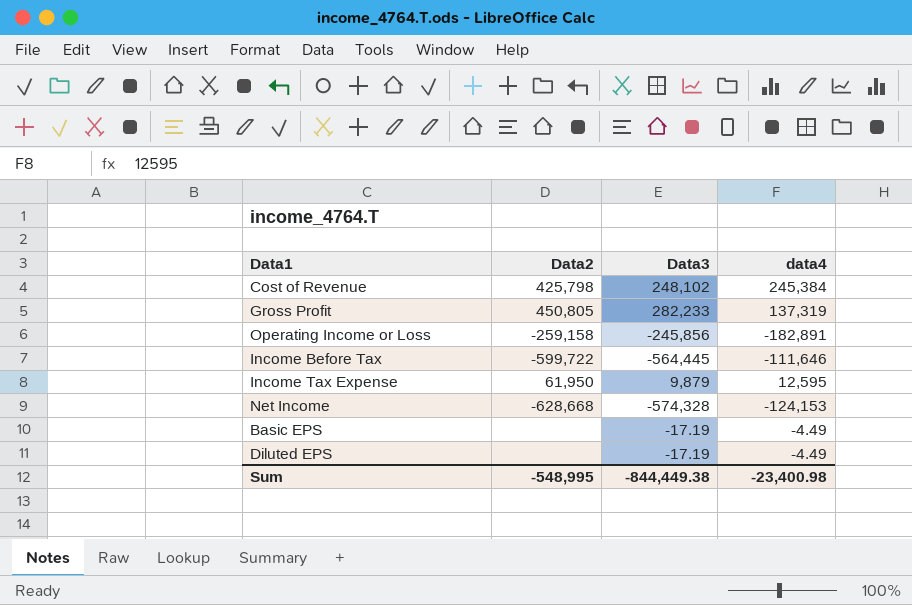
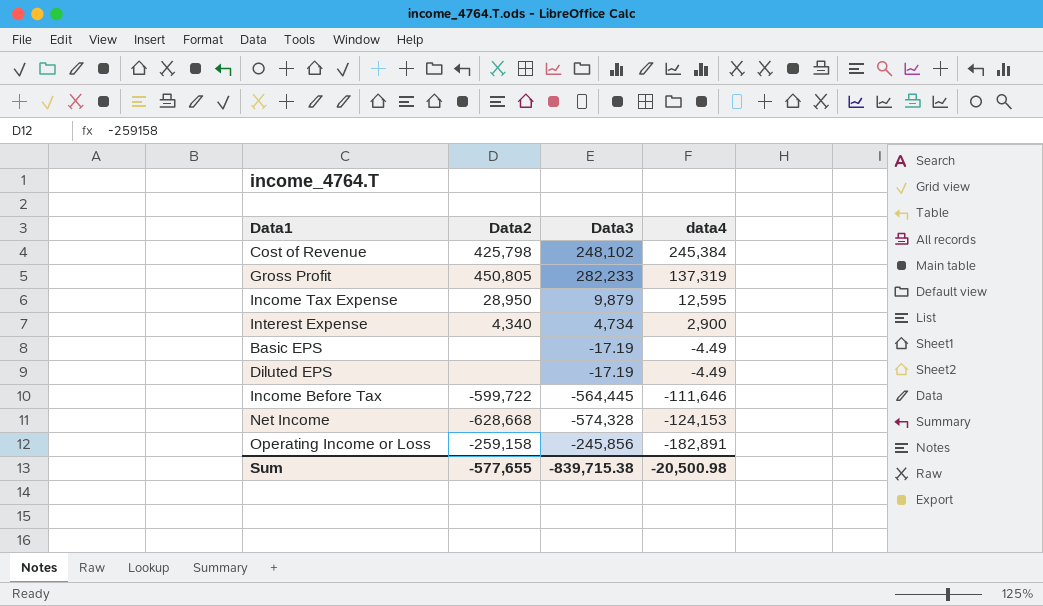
row order: none -> data4 descending
Income Tax Expense | Data2: 61,950 -> 28,950
row Interest Expense: none -> 4,340 | 4,734 | 2,900
Sum | Data2: -548,995 -> -577,655
Sum | Data3: -844,449.38 -> -839,715.38
Sum | data4: -23,400.98 -> -20,500.98

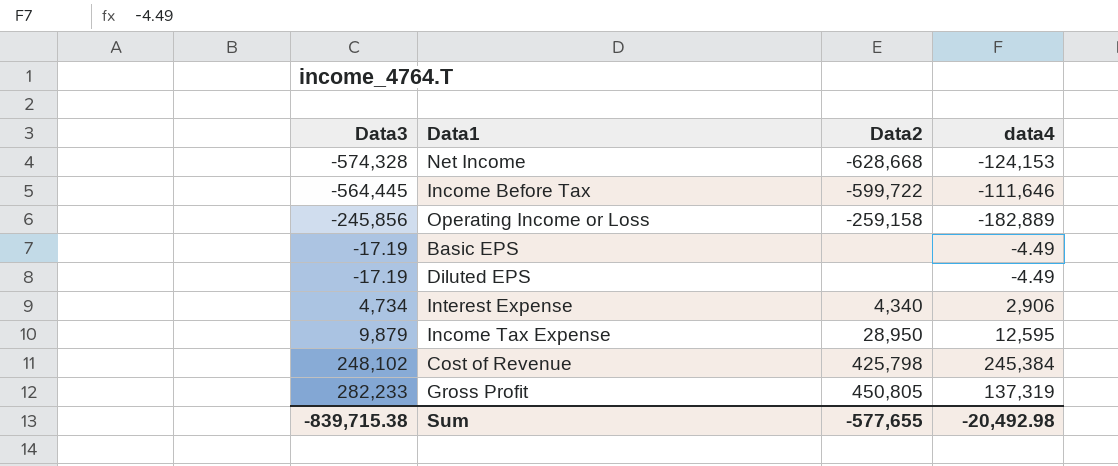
row order: data4 descending -> Data3 ascending
column Data3 | position: 3 -> 1
Operating Income or Loss | data4: -182,891 -> -182,889
Interest Expense | data4: 2,900 -> 2,906
Sum | data4: -20,500.98 -> -20,492.98

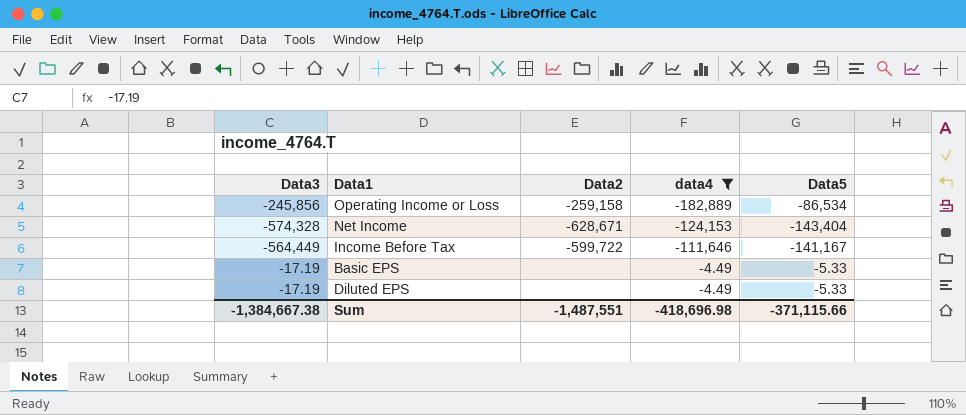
filter: none -> data4 <= -4.49
row order: Data3 ascending -> data4 ascending
column Data5 | position: none -> 5
Net Income | Data2: -628,668 -> -628,671
Income Before Tax | Data3: -564,445 -> -564,449
Sum | Data3: -839,715.38 -> -1,384,667.38
Sum | Data2: -577,655 -> -1,487,551
Sum | data4: -20,492.98 -> -418,696.98

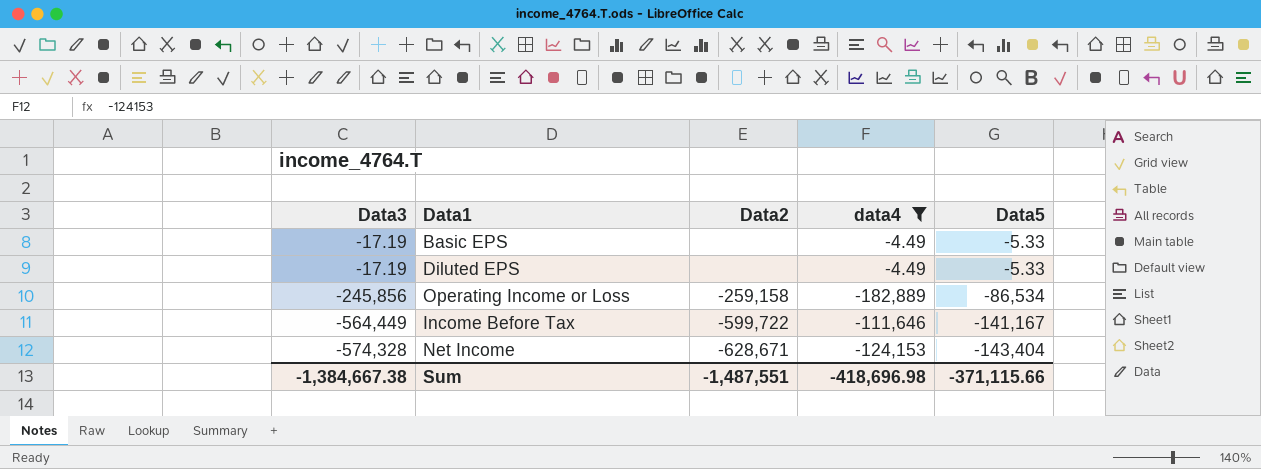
row order: data4 ascending -> Data3 descending

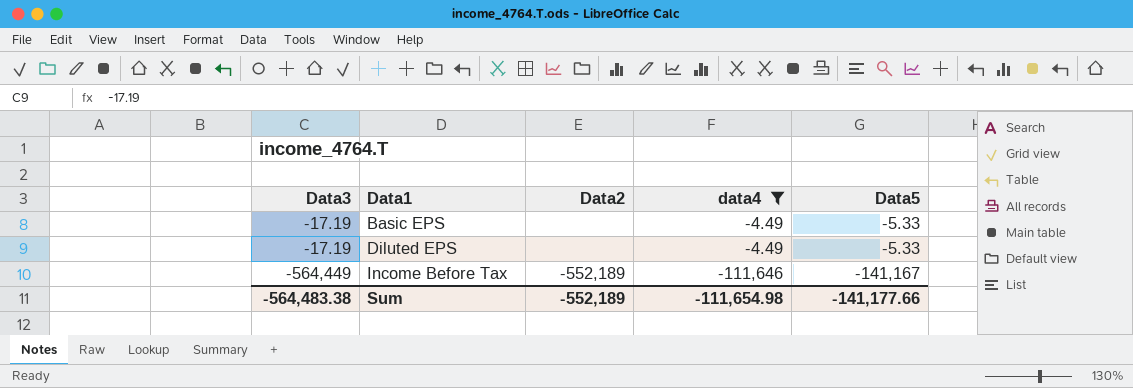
row Operating Income or Loss: -245,856 | -259,158 | -182,889 | -86,534 -> none
row Net Income: -574,328 | -628,671 | -124,153 | -143,404 -> none
Income Before Tax | Data2: -599,722 -> -552,189
Sum | Data3: -1,384,667.38 -> -564,483.38
Sum | Data2: -1,487,551 -> -552,189
Sum | data4: -418,696.98 -> -111,654.98
Sum | Data5: -371,115.66 -> -141,177.66

